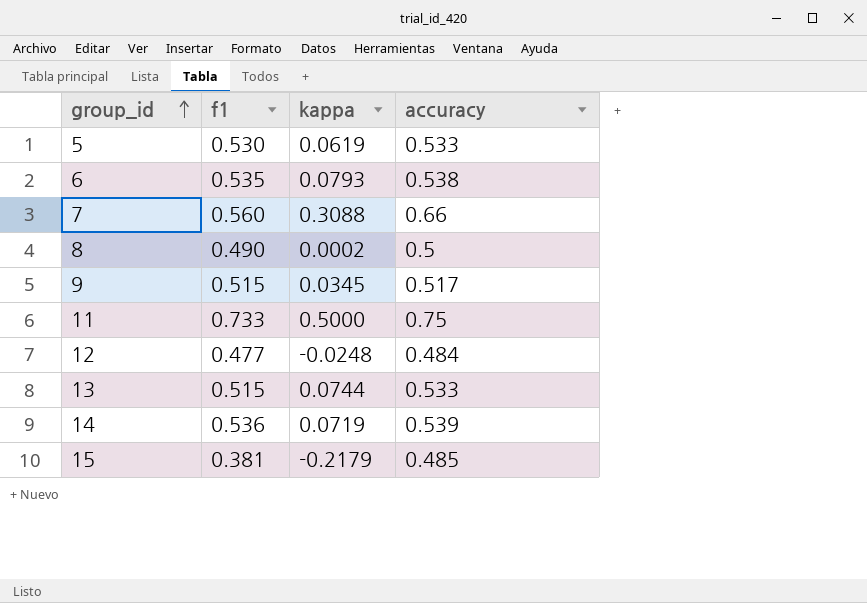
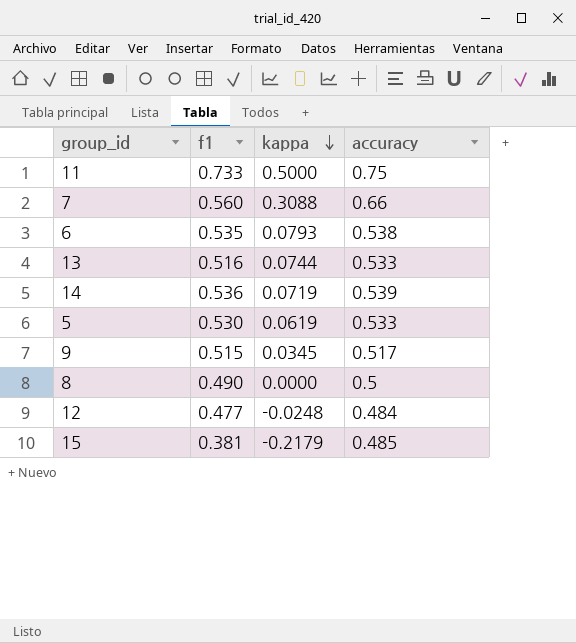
row order: group_id ascending -> kappa descending
13 | f1: 0.515 -> 0.516
8 | kappa: 0.0002 -> 0.0000

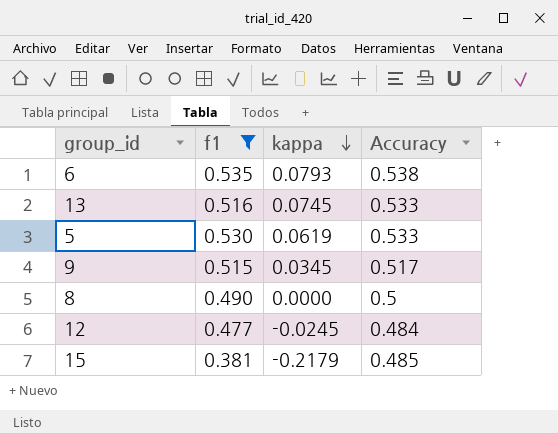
filter: none -> f1 <= 0.535
column name: accuracy -> Accuracy
13 | kappa: 0.0744 -> 0.0745
12 | kappa: -0.0248 -> -0.0245

